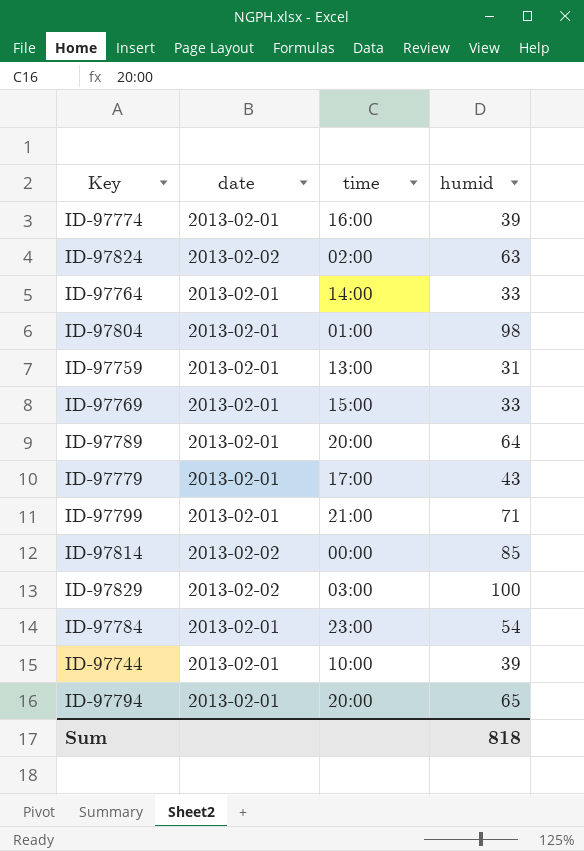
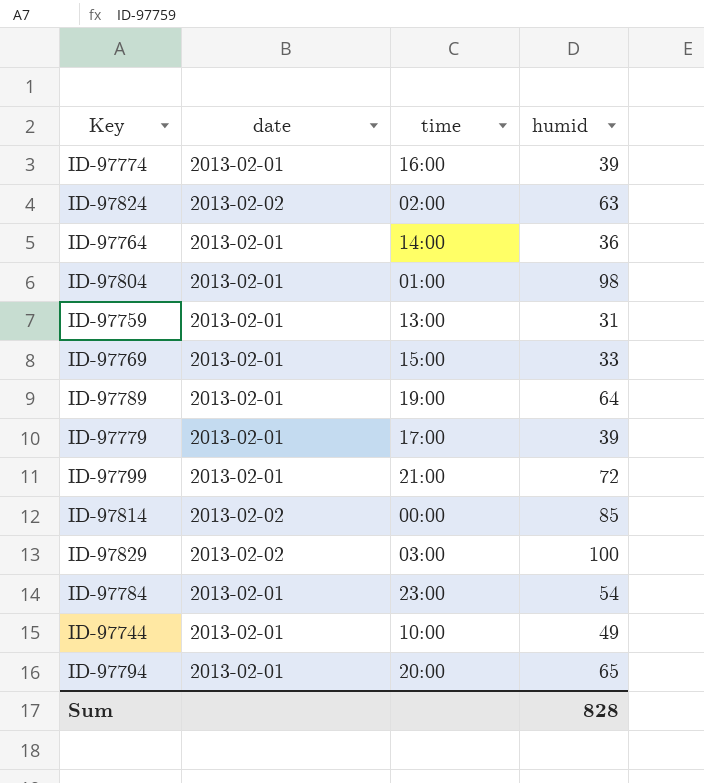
ID-97764 | humid: 33 -> 36
ID-97789 | time: 20:00 -> 19:00
ID-97779 | humid: 43 -> 39
ID-97799 | humid: 71 -> 72
ID-97744 | humid: 39 -> 49
Sum | humid: 818 -> 828

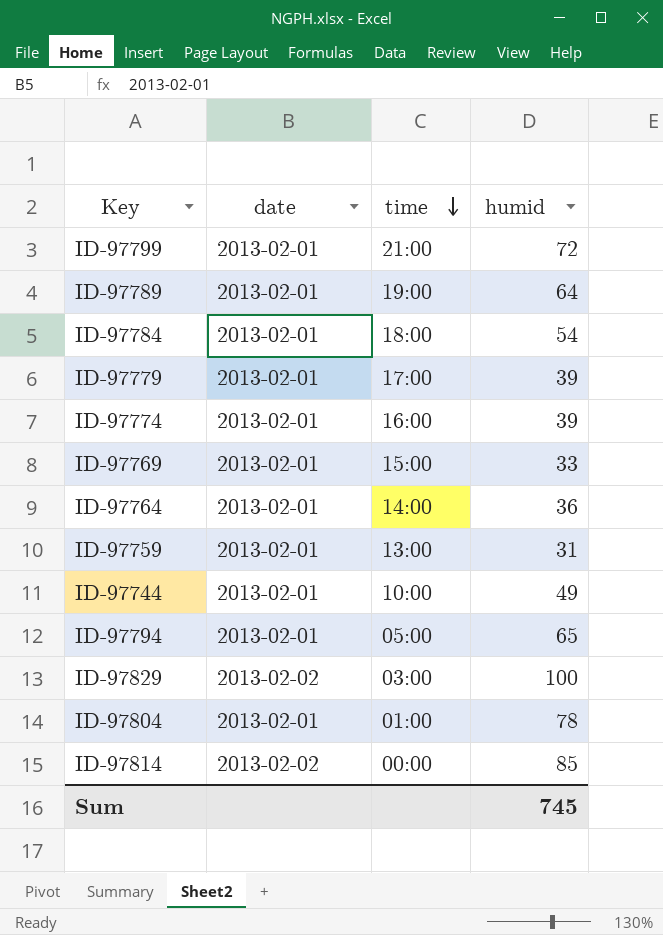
row order: none -> time descending
row ID-97824: 2013-02-02 | 02:00 | 63 -> none
ID-97784 | time: 23:00 -> 18:00
ID-97794 | time: 20:00 -> 05:00
ID-97804 | humid: 98 -> 78
Sum | humid: 828 -> 745

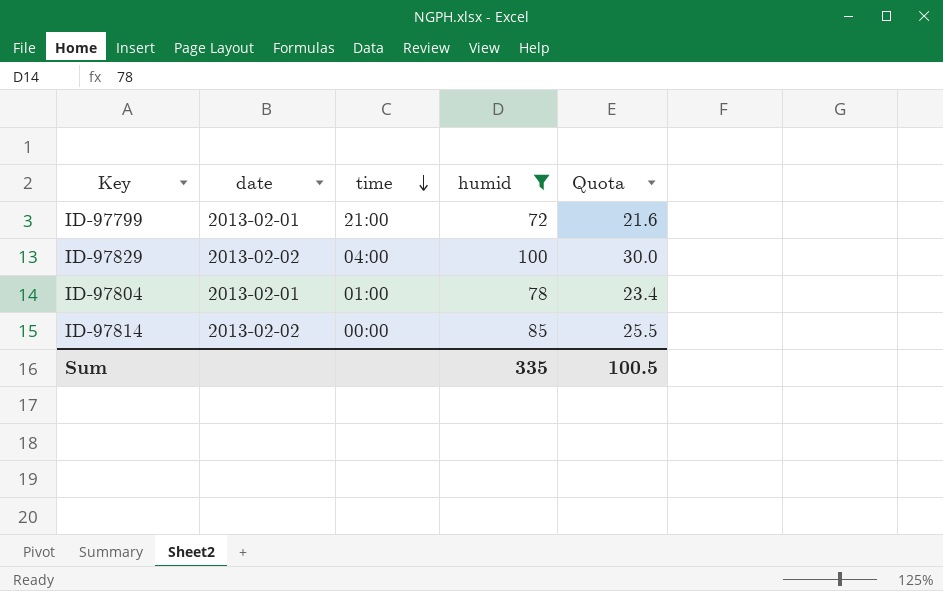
filter: none -> humid >= 72
column Quota | formula: none -> [humid] * 0.3
ID-97829 | time: 03:00 -> 04:00
Sum | humid: 745 -> 335

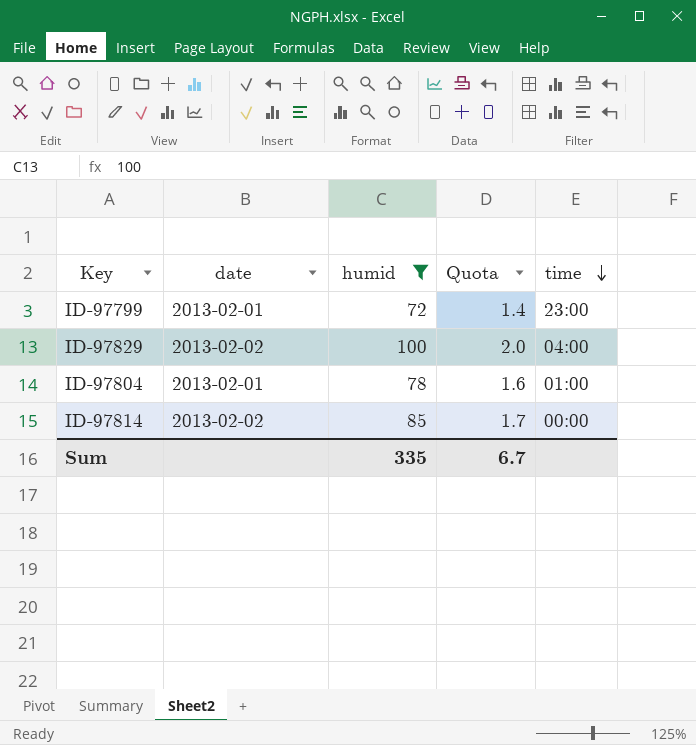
column Quota | formula: [humid] * 0.3 -> [humid] * 0.02
column time | position: 3 -> 5
ID-97799 | time: 21:00 -> 23:00
Sum | Quota: 100.5 -> 6.7

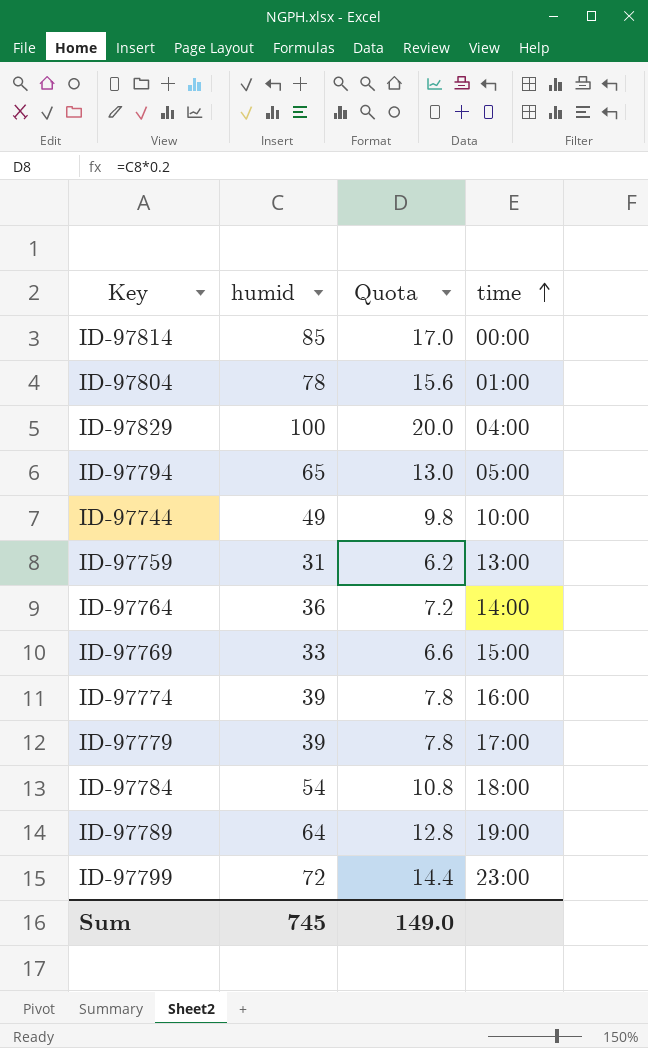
filter: humid >= 72 -> none
row order: time descending -> time ascending
column date | position: 2 -> none
column Quota | formula: [humid] * 0.02 -> [humid] * 0.2
Sum | humid: 335 -> 745
Sum | Quota: 6.7 -> 149.0

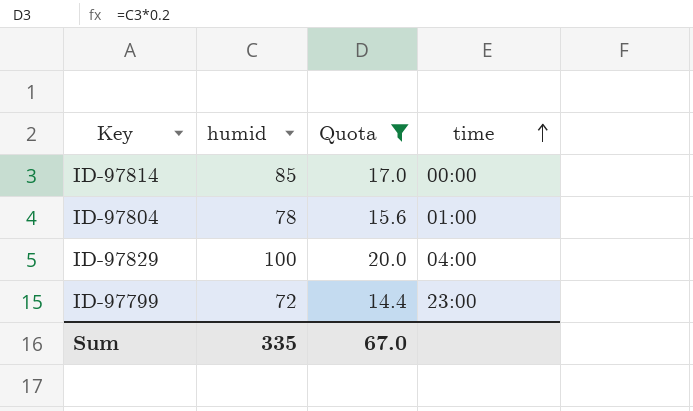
filter: none -> Quota >= 14.4
Sum | humid: 745 -> 335
Sum | Quota: 149.0 -> 67.0

